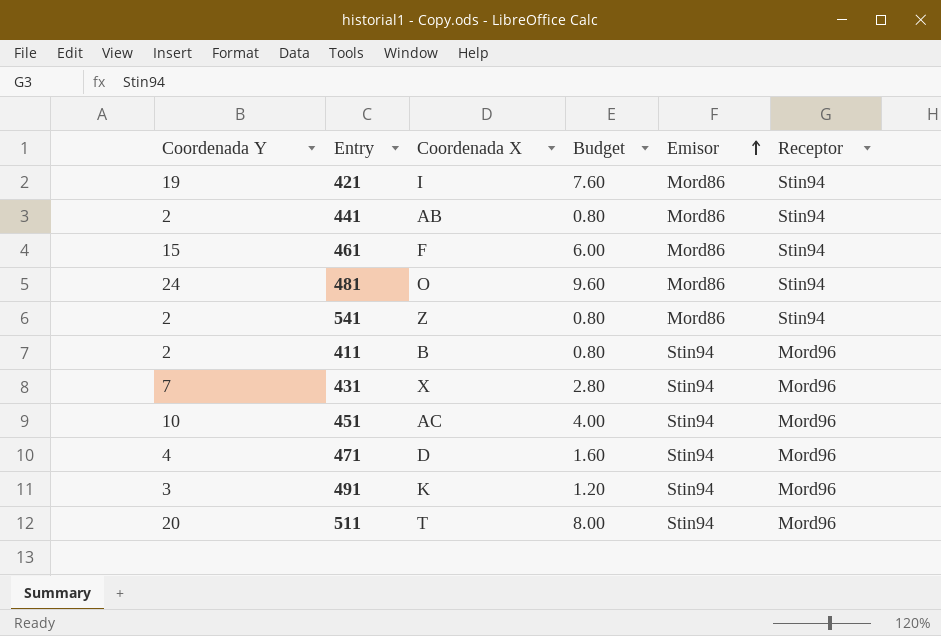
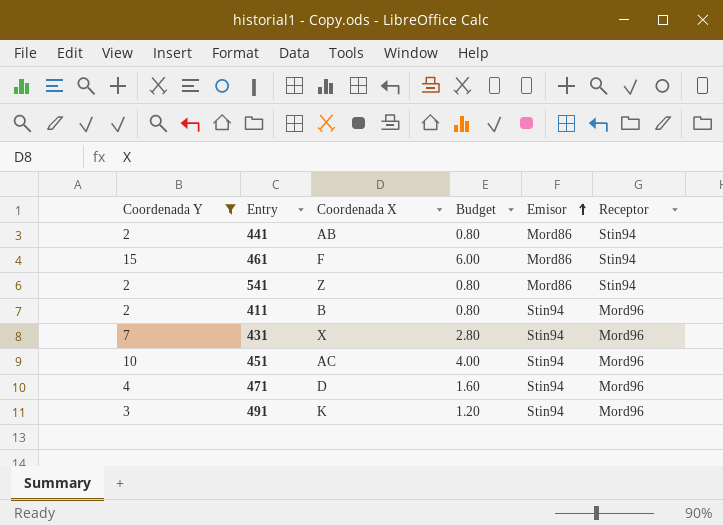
filter: none -> Coordenada Y <= 15

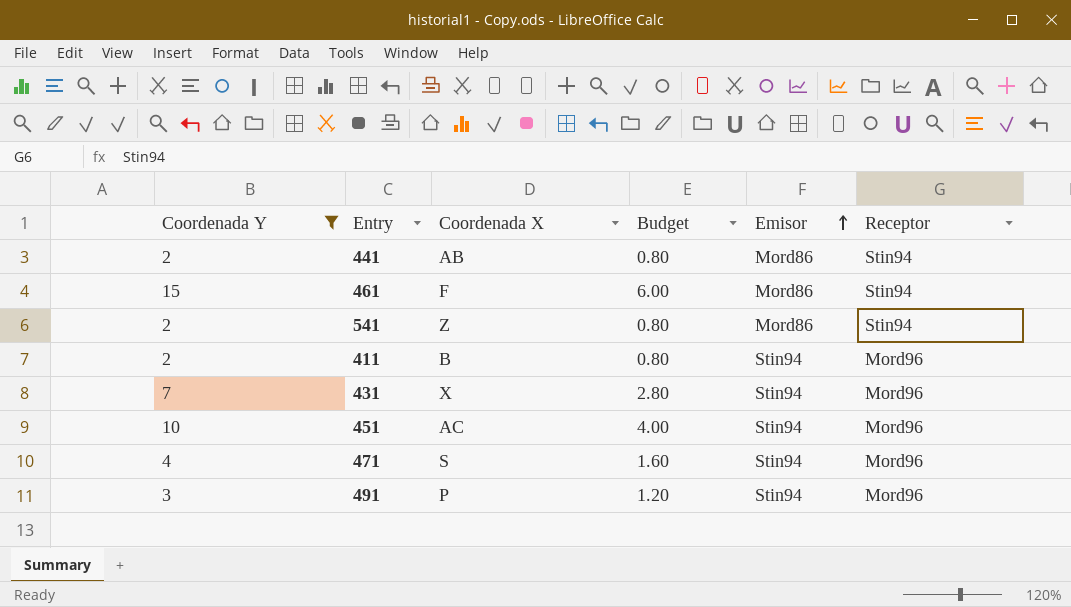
471 | Coordenada X: D -> S
491 | Coordenada X: K -> P

